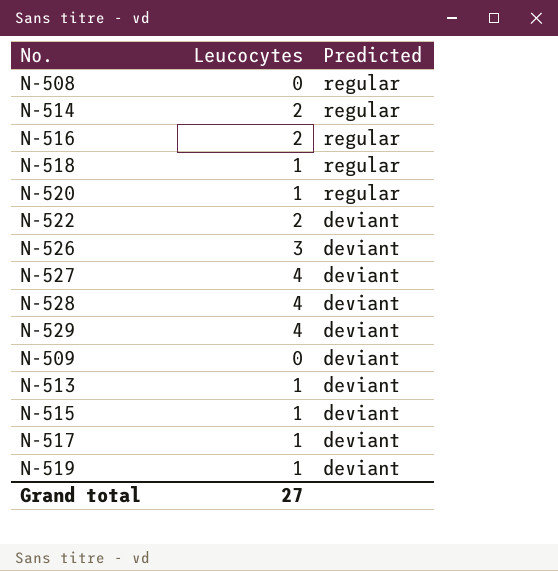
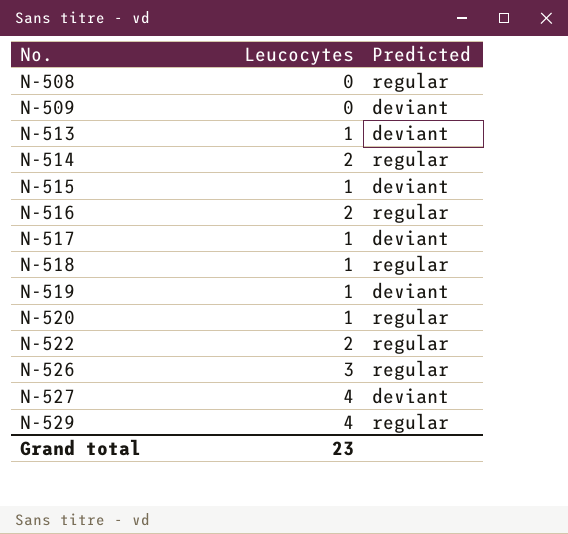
row order: Predicted descending -> No. ascending
row N-528: 4 | deviant -> none
N-522 | Predicted: deviant -> regular
N-526 | Predicted: deviant -> regular
N-529 | Predicted: deviant -> regular
Grand total | Leucocytes: 27 -> 23

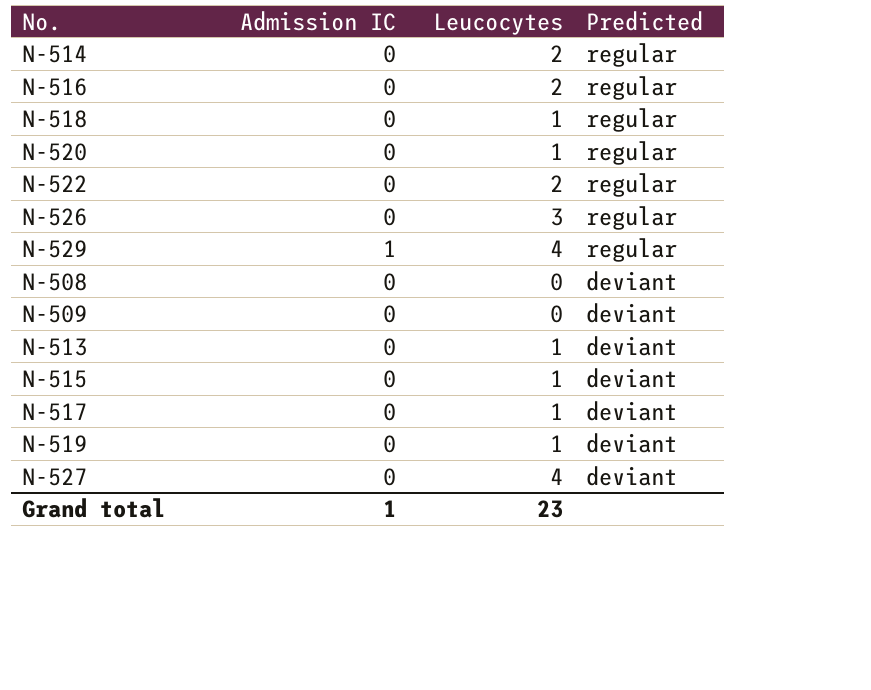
row order: No. ascending -> Predicted descending
column Admission IC | position: none -> 2
N-508 | Predicted: regular -> deviant

